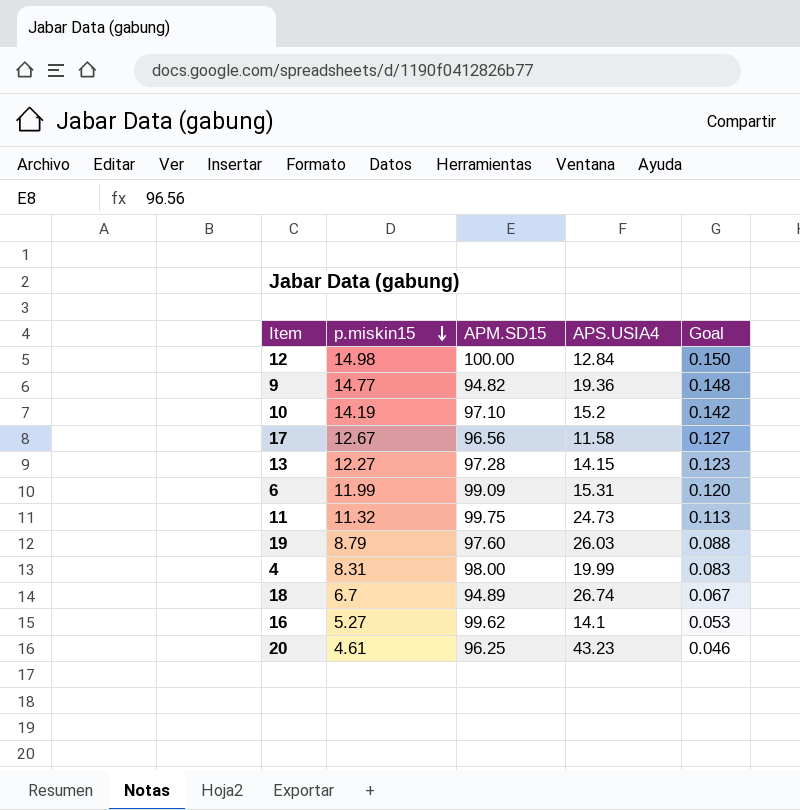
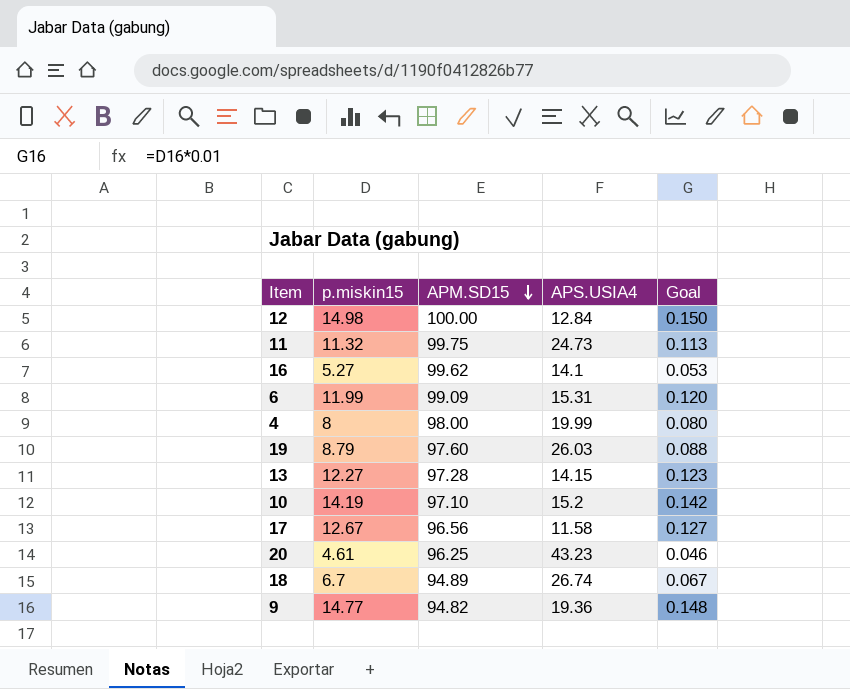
row order: p.miskin15 descending -> APM.SD15 descending
4 | p.miskin15: 8.31 -> 8
4 | Goal: 0.083 -> 0.080

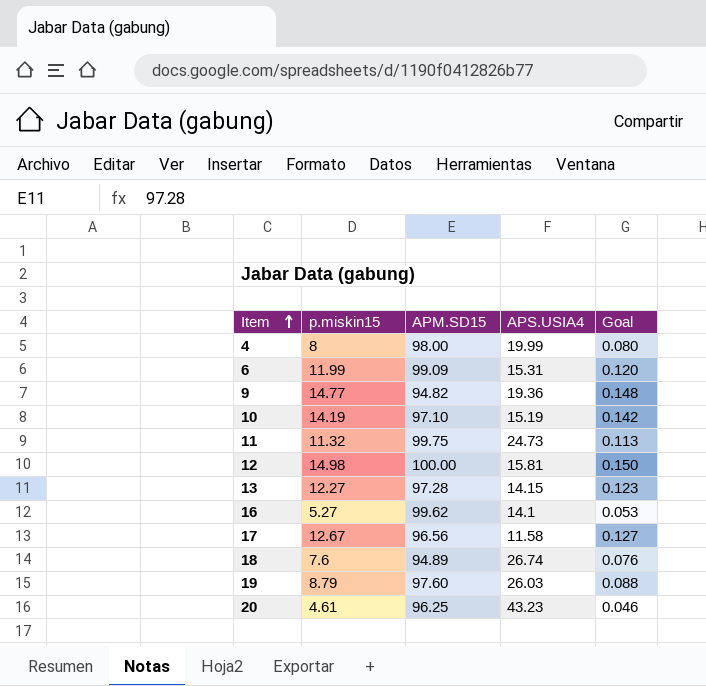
row order: APM.SD15 descending -> Item ascending
10 | APS.USIA4: 15.2 -> 15.19
12 | APS.USIA4: 12.84 -> 15.81
18 | p.miskin15: 6.7 -> 7.6
18 | Goal: 0.067 -> 0.076

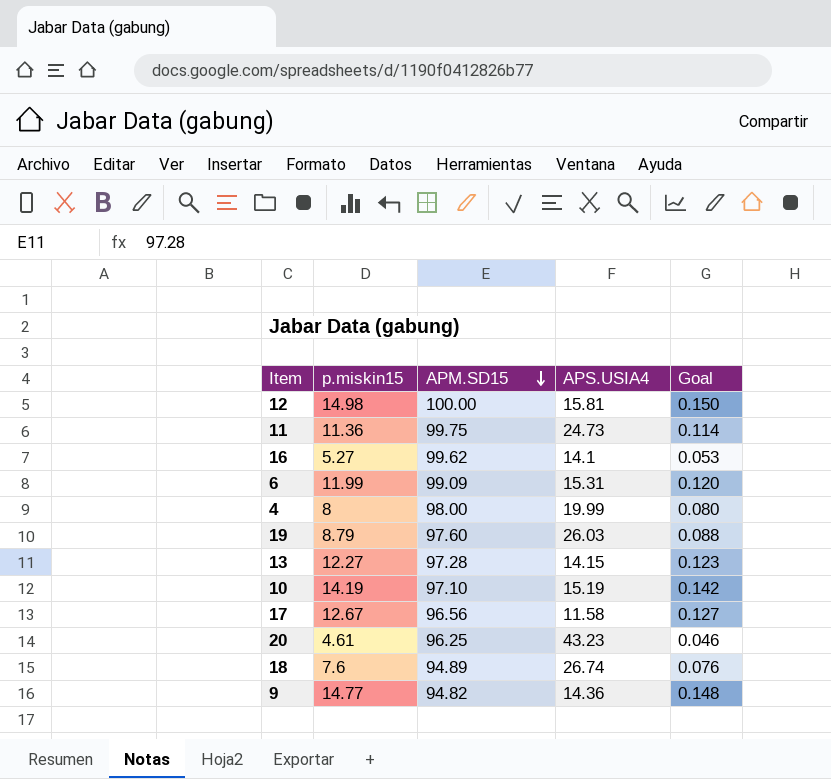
row order: Item ascending -> APM.SD15 descending
11 | p.miskin15: 11.32 -> 11.36
11 | Goal: 0.113 -> 0.114
9 | APS.USIA4: 19.36 -> 14.36

